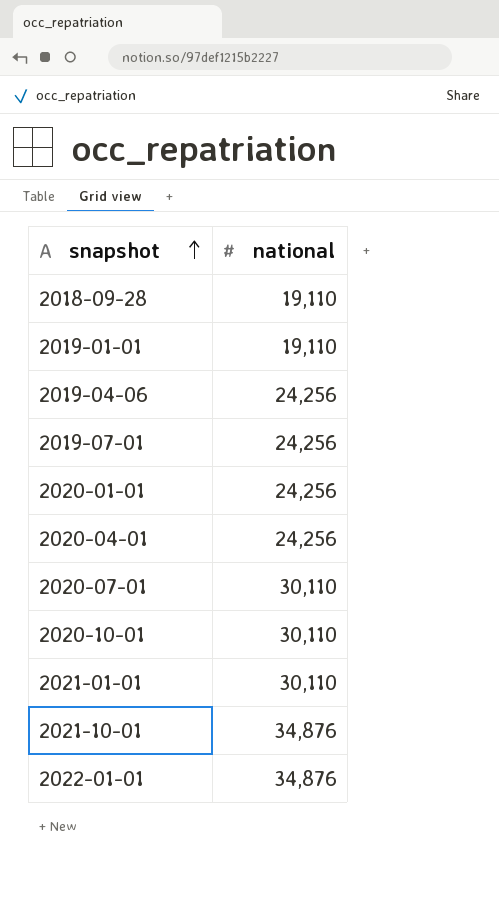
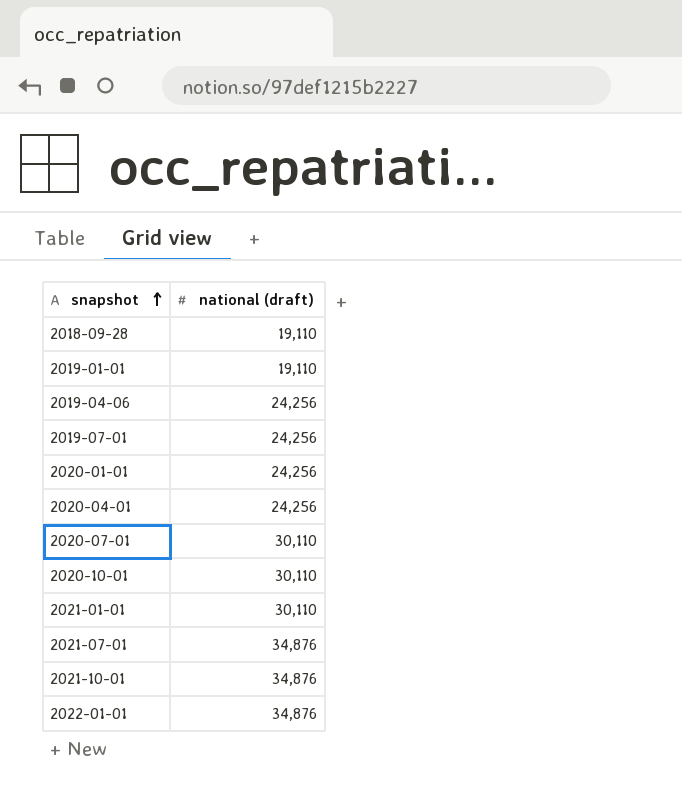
column name: national -> national (draft)
row 2021-07-01: none -> 34,876

